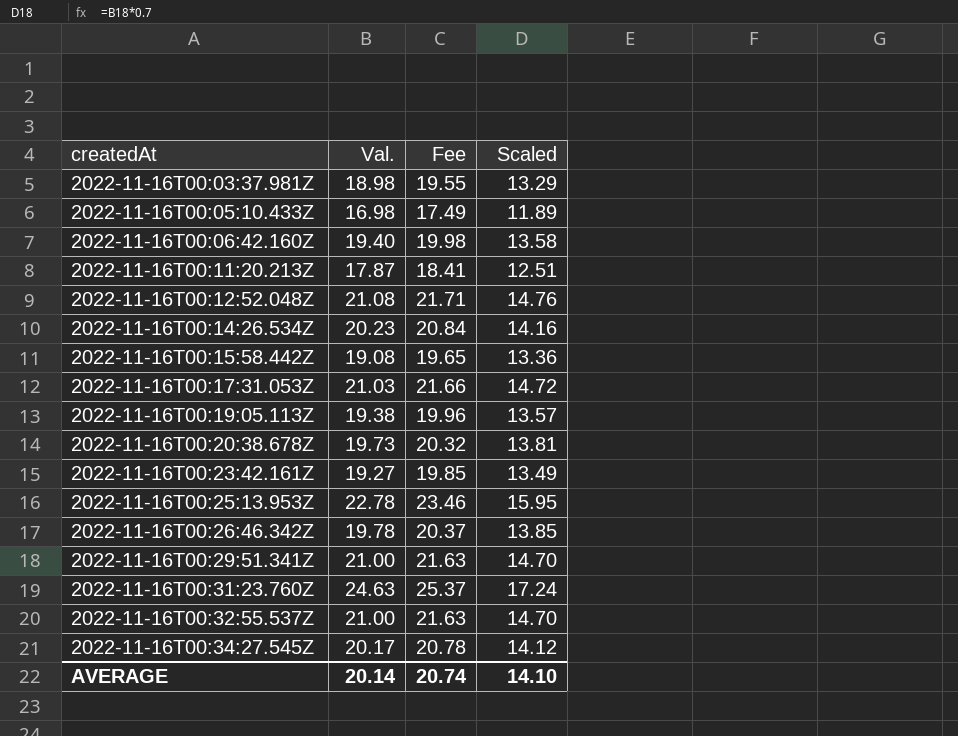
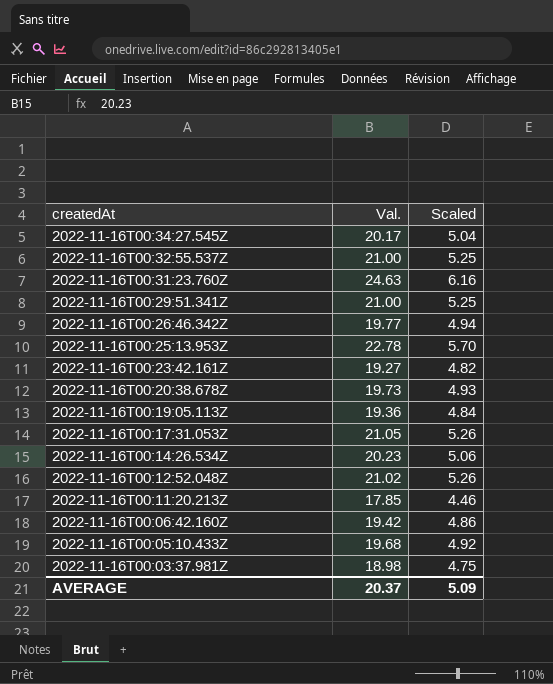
row order: createdAt ascending -> createdAt descending
column Fee | formula: [Val.] * 1.03 -> none
column Scaled | formula: [Val.] * 0.7 -> [Val.] * 0.25
row 2022-11-16T00:15:58.442Z: 19.08 | 19.65 | 13.36 -> none
2022-11-16T00:26:46.342Z | Val.: 19.78 -> 19.77
2022-11-16T00:19:05.113Z | Val.: 19.38 -> 19.36
2022-11-16T00:17:31.053Z | Val.: 21.03 -> 21.05
2022-11-16T00:12:52.048Z | Val.: 21.08 -> 21.02
2022-11-16T00:11:20.213Z | Val.: 17.87 -> 17.85
2022-11-16T00:06:42.160Z | Val.: 19.40 -> 19.42
2022-11-16T00:05:10.433Z | Val.: 16.98 -> 19.68
AVERAGE | Val.: 20.14 -> 20.37
AVERAGE | Scaled: 14.10 -> 5.09

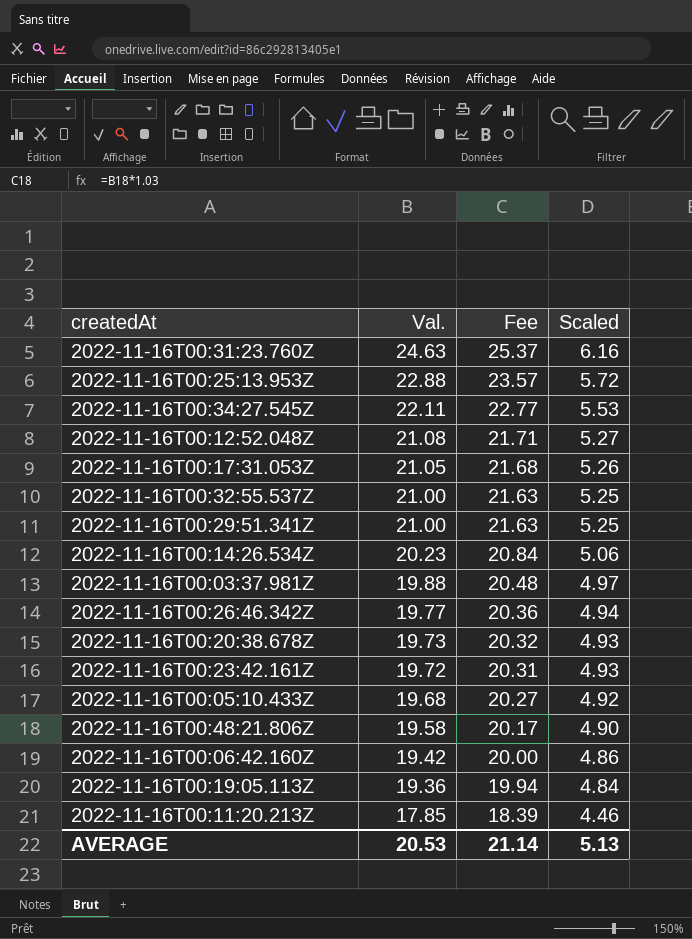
row order: createdAt descending -> Val. descending
column Fee | formula: none -> [Val.] * 1.03
2022-11-16T00:25:13.953Z | Val.: 22.78 -> 22.88
2022-11-16T00:25:13.953Z | Scaled: 5.70 -> 5.72
2022-11-16T00:34:27.545Z | Val.: 20.17 -> 22.11
2022-11-16T00:34:27.545Z | Scaled: 5.04 -> 5.53
2022-11-16T00:12:52.048Z | Val.: 21.02 -> 21.08
2022-11-16T00:12:52.048Z | Scaled: 5.26 -> 5.27
2022-11-16T00:03:37.981Z | Val.: 18.98 -> 19.88
2022-11-16T00:03:37.981Z | Scaled: 4.75 -> 4.97
2022-11-16T00:23:42.161Z | Val.: 19.27 -> 19.72
2022-11-16T00:23:42.161Z | Scaled: 4.82 -> 4.93
row 2022-11-16T00:48:21.806Z: none -> 19.58 | 20.17 | 4.90
AVERAGE | Val.: 20.37 -> 20.53
AVERAGE | Scaled: 5.09 -> 5.13

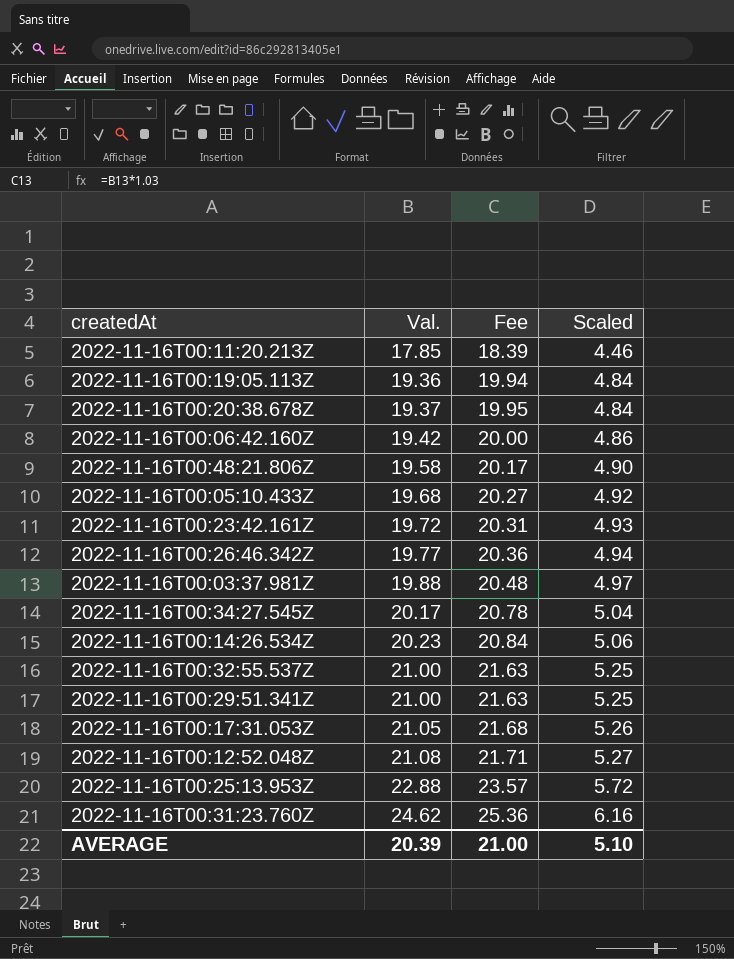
row order: Val. descending -> Val. ascending
2022-11-16T00:20:38.678Z | Val.: 19.73 -> 19.37
2022-11-16T00:20:38.678Z | Fee: 20.32 -> 19.95
2022-11-16T00:20:38.678Z | Scaled: 4.93 -> 4.84
2022-11-16T00:34:27.545Z | Val.: 22.11 -> 20.17
2022-11-16T00:34:27.545Z | Fee: 22.77 -> 20.78
2022-11-16T00:34:27.545Z | Scaled: 5.53 -> 5.04
2022-11-16T00:31:23.760Z | Val.: 24.63 -> 24.62
2022-11-16T00:31:23.760Z | Fee: 25.37 -> 25.36
AVERAGE | Val.: 20.53 -> 20.39
AVERAGE | Fee: 21.14 -> 21.00
AVERAGE | Scaled: 5.13 -> 5.10

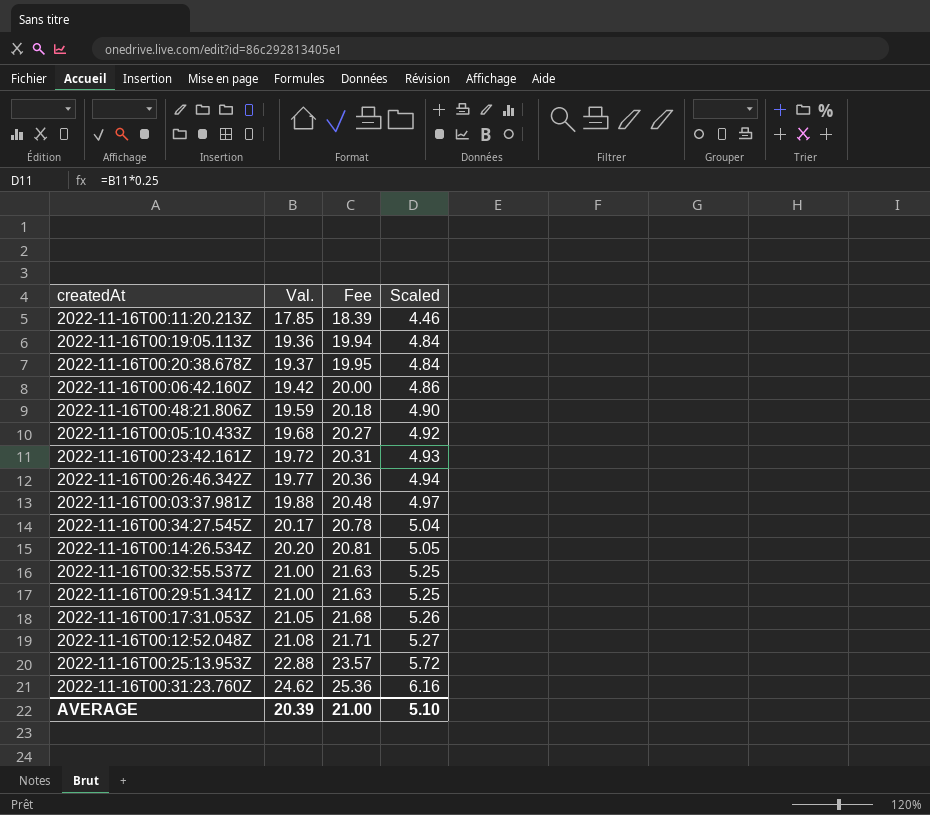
2022-11-16T00:48:21.806Z | Val.: 19.58 -> 19.59
2022-11-16T00:48:21.806Z | Fee: 20.17 -> 20.18
2022-11-16T00:14:26.534Z | Val.: 20.23 -> 20.20
2022-11-16T00:14:26.534Z | Fee: 20.84 -> 20.81
2022-11-16T00:14:26.534Z | Scaled: 5.06 -> 5.05

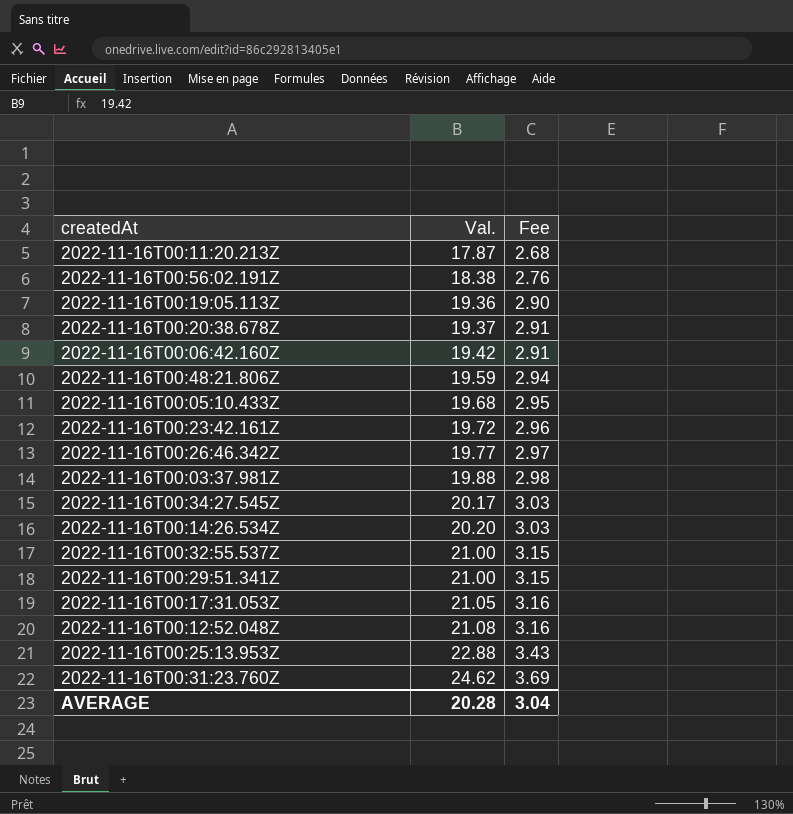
column Scaled | formula: [Val.] * 0.25 -> none
column Fee | formula: [Val.] * 1.03 -> [Val.] * 0.15
2022-11-16T00:11:20.213Z | Val.: 17.85 -> 17.87
row 2022-11-16T00:56:02.191Z: none -> 18.38 | 2.76
AVERAGE | Val.: 20.39 -> 20.28
AVERAGE | Fee: 21.00 -> 3.04

